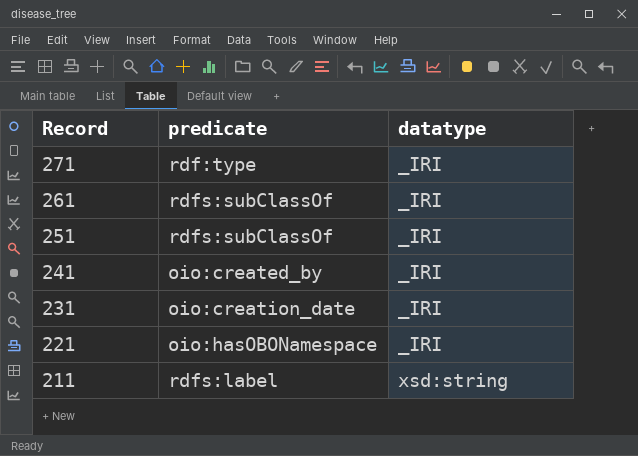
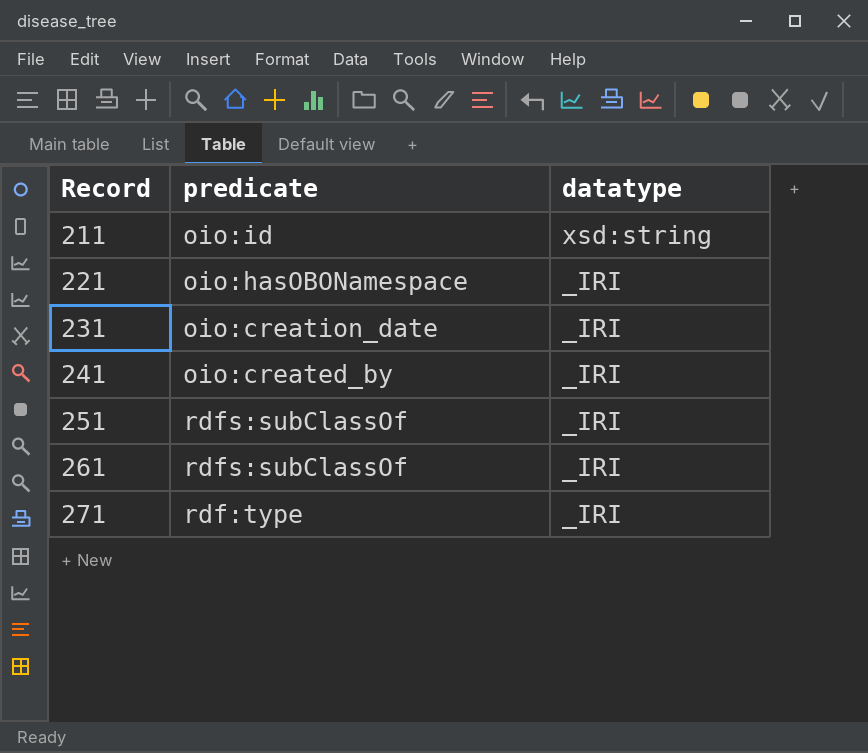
row order: Record descending -> Record ascending
211 | predicate: rdfs:label -> oio:id

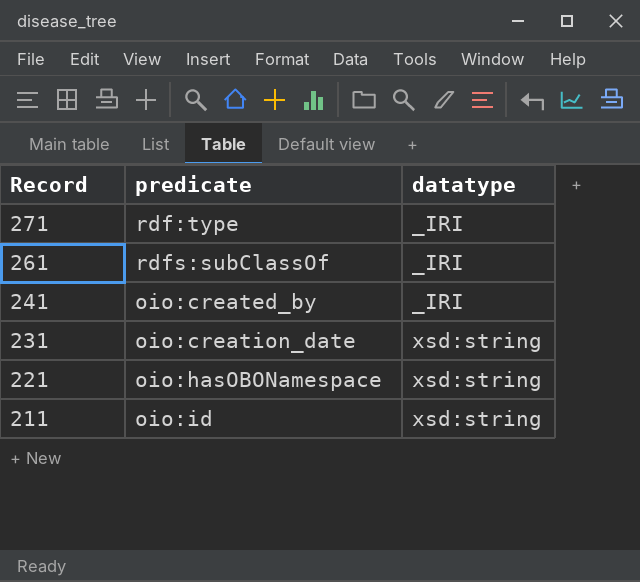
row order: Record ascending -> Record descending
row 251: rdfs:subClassOf | _IRI -> none
231 | datatype: _IRI -> xsd:string
221 | datatype: _IRI -> xsd:string

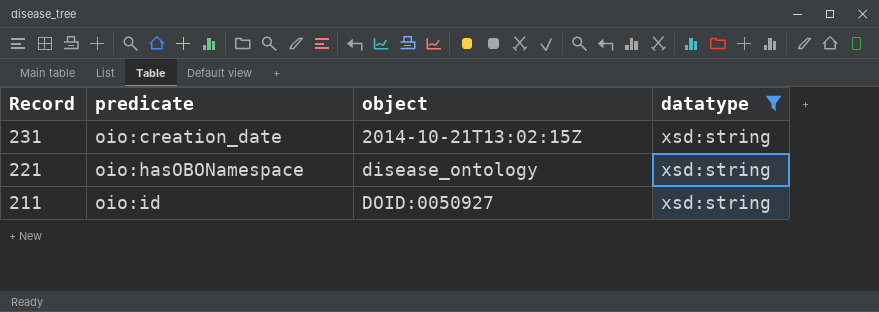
filter: none -> datatype = xsd:string
column object | position: none -> 3

